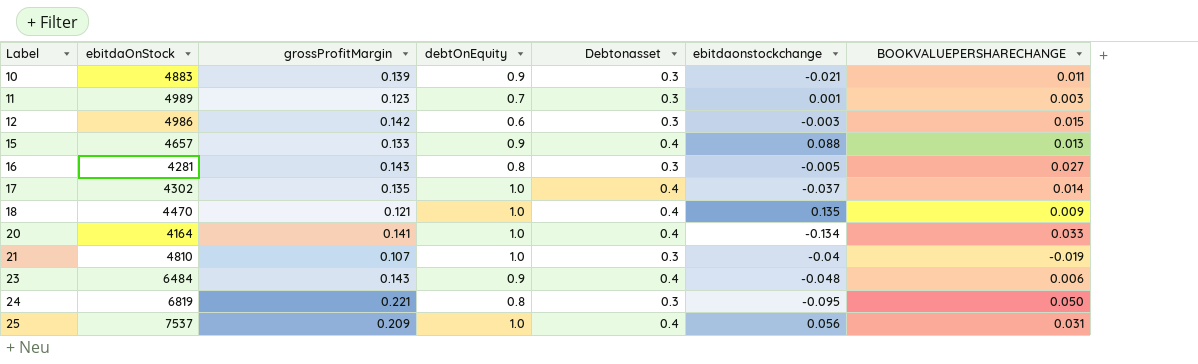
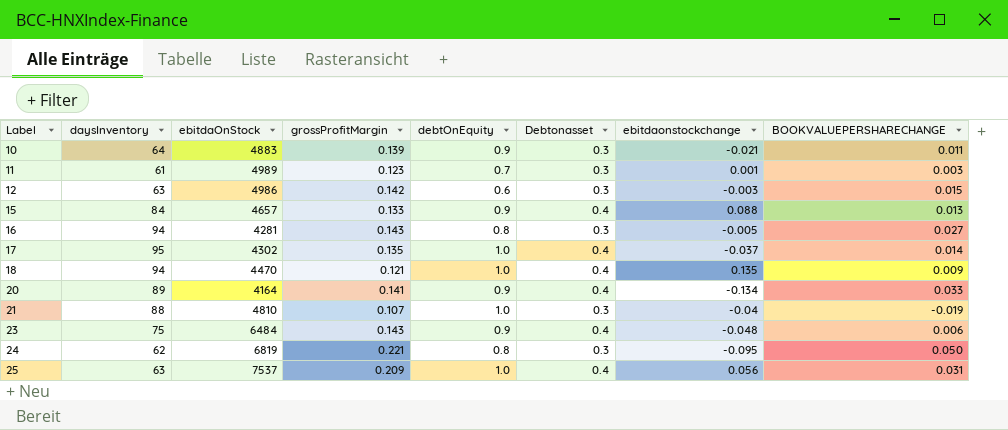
column daysInventory | position: none -> 2
20 | debtOnEquity: 1.0 -> 0.9

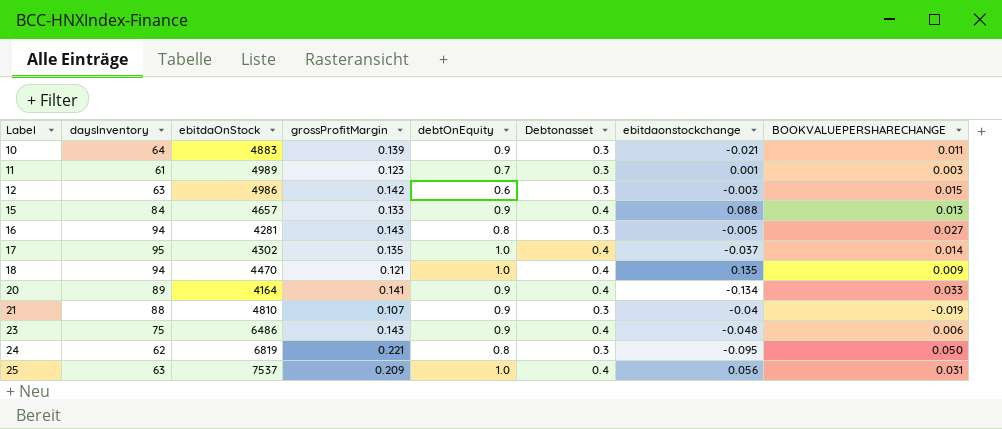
21 | debtOnEquity: 1.0 -> 0.9
23 | ebitdaOnStock: 6484 -> 6486

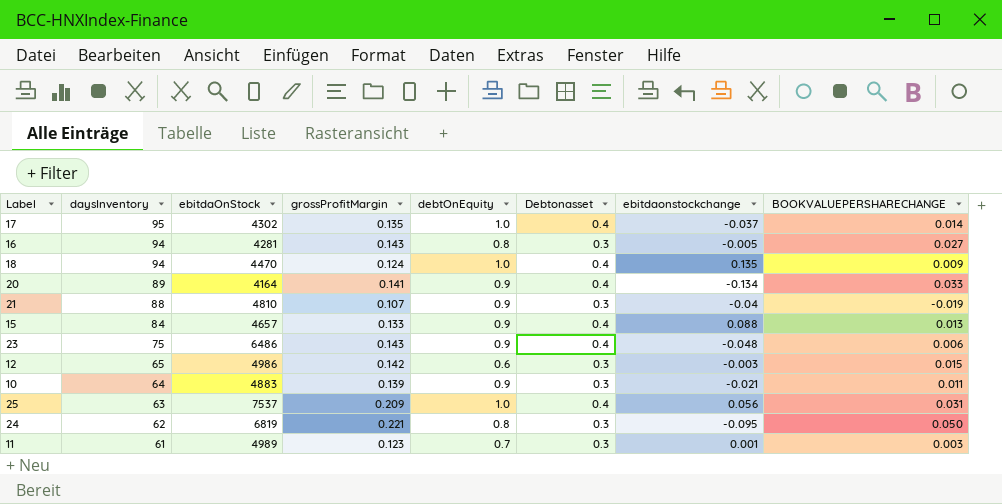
row order: Label ascending -> daysInventory descending
18 | grossProfitMargin: 0.121 -> 0.124
12 | daysInventory: 63 -> 65

